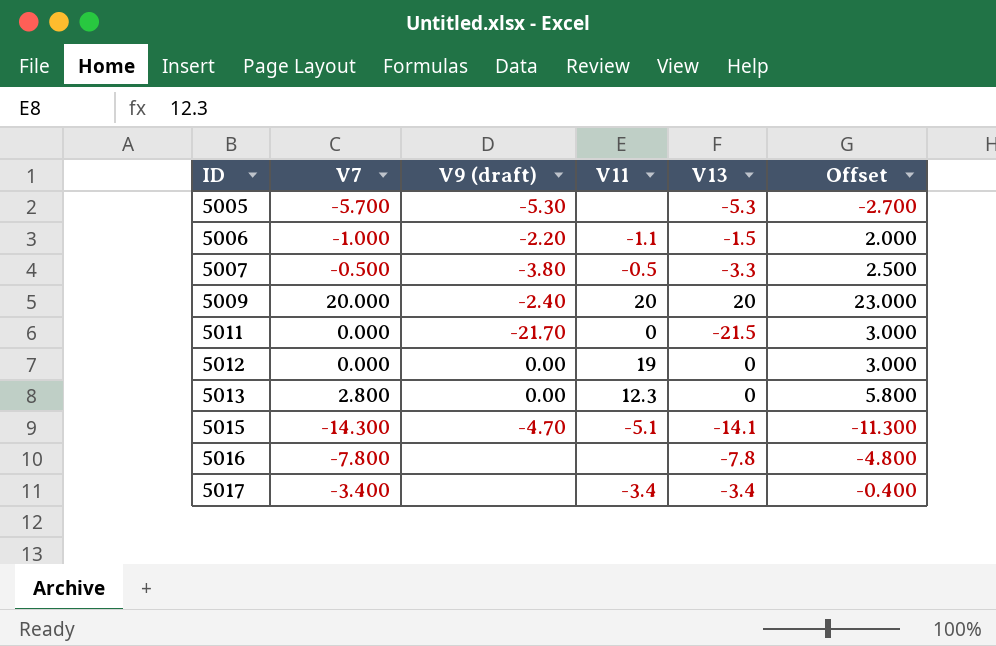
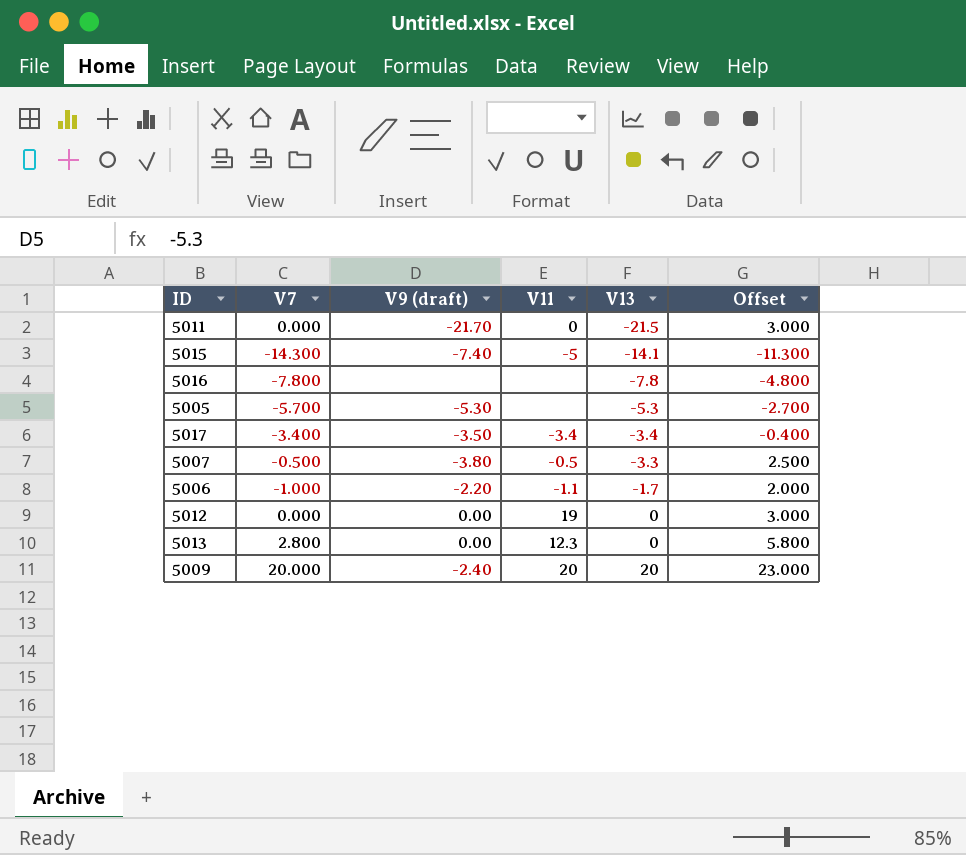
row order: ID ascending -> V13 ascending
5015 | V9 (draft): -4.70 -> -7.40
5015 | V11: -5.1 -> -5
5017 | V9 (draft): none -> -3.50
5006 | V13: -1.5 -> -1.7

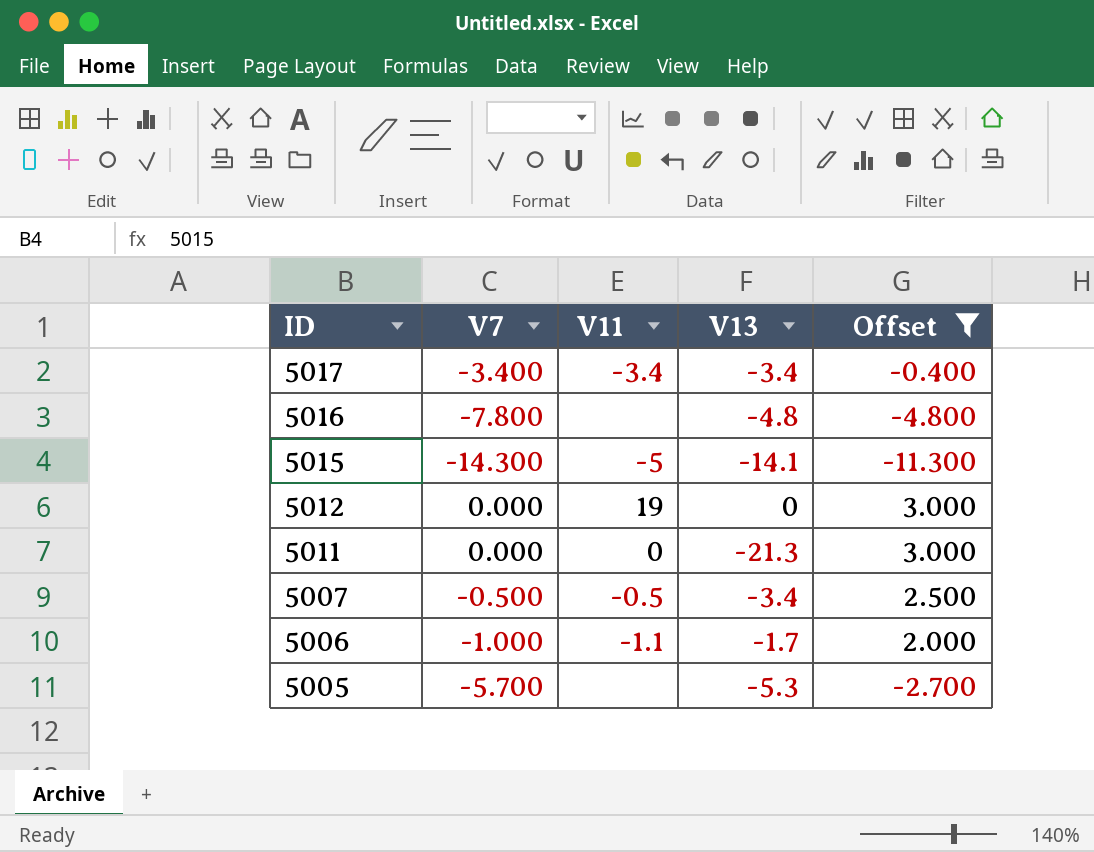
filter: none -> Offset <= 3.000
row order: V13 ascending -> ID descending
column V9 (draft) | position: 3 -> none
5016 | V13: -7.8 -> -4.8
5011 | V13: -21.5 -> -21.3
5007 | V13: -3.3 -> -3.4

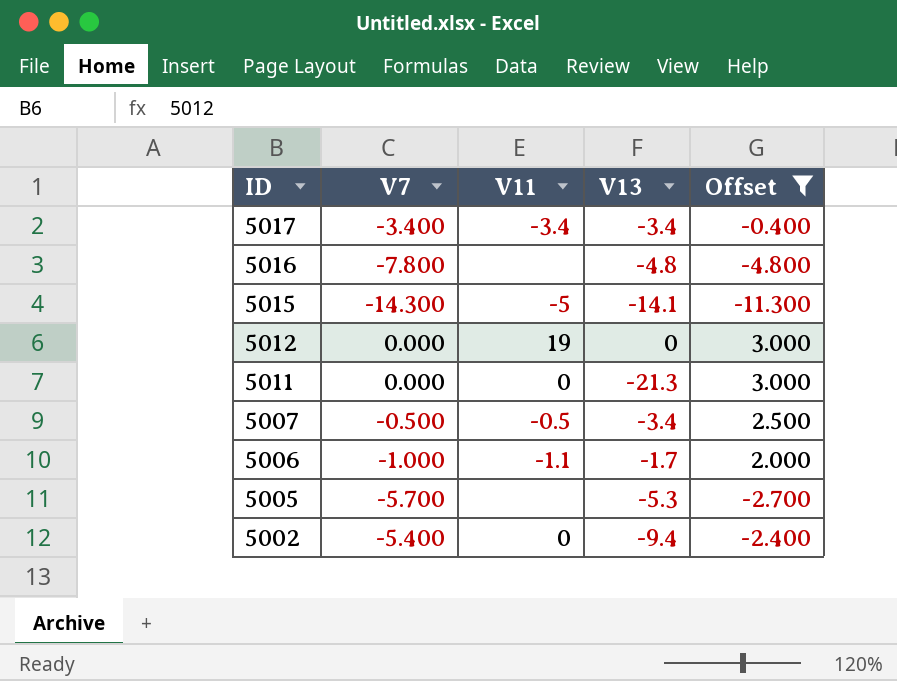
row 5002: none -> -5.400 | 0 | -9.4 | -2.400

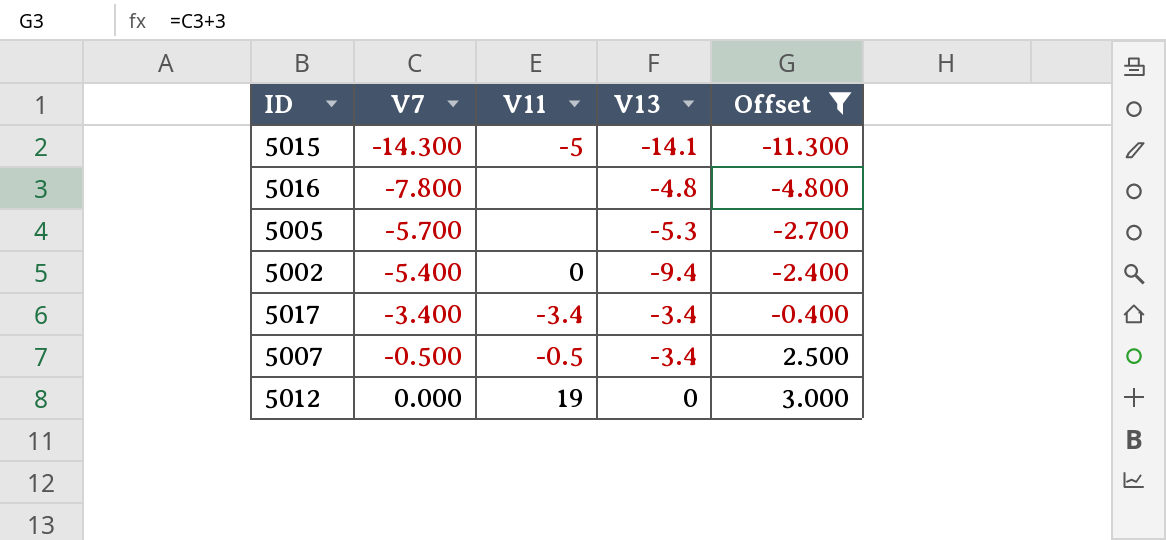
row order: ID descending -> V7 ascending
row 5011: 0.000 | 0 | -21.3 | 3.000 -> none
row 5006: -1.000 | -1.1 | -1.7 | 2.000 -> none

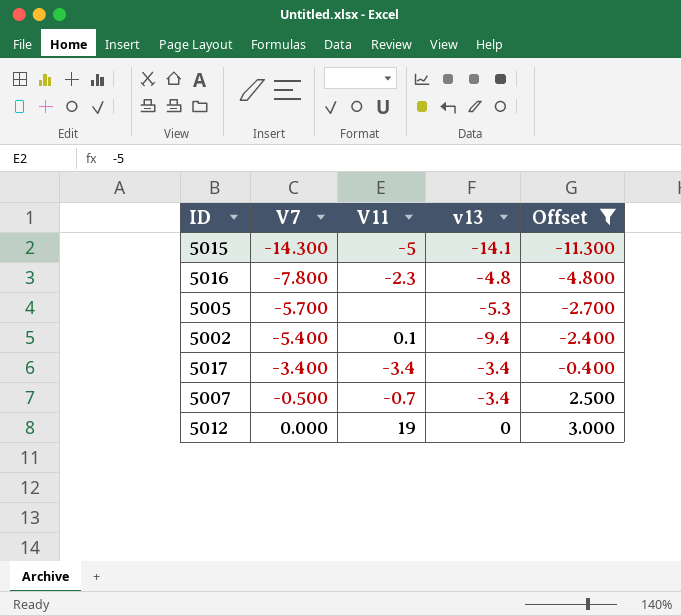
column name: V13 -> v13
5016 | V11: none -> -2.3
5002 | V11: 0 -> 0.1
5007 | V11: -0.5 -> -0.7

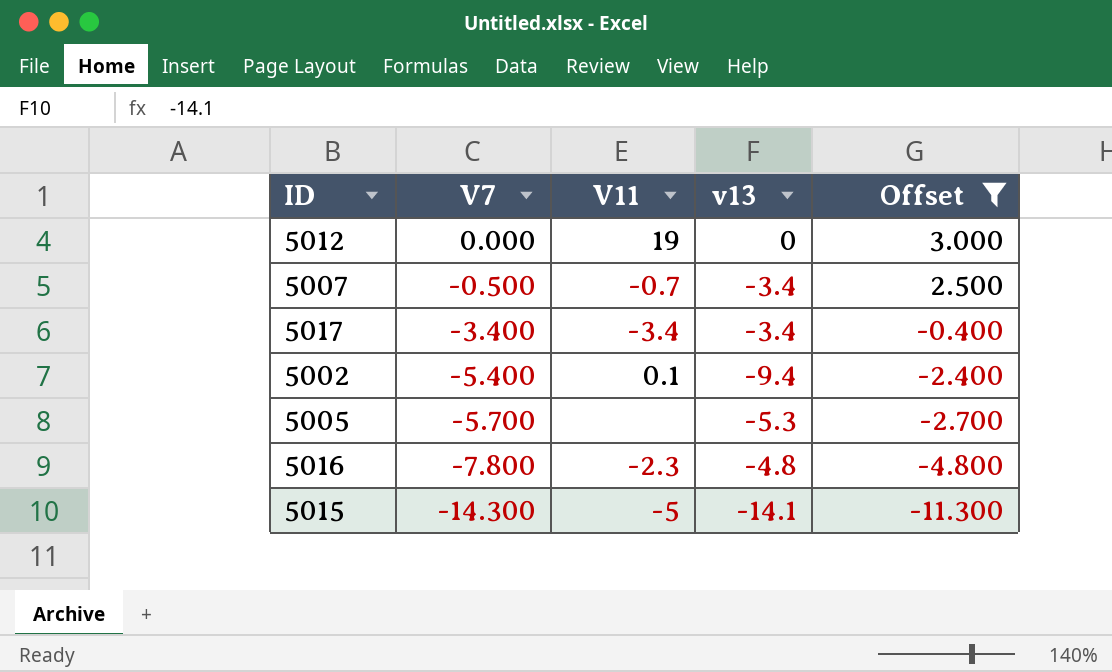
row order: V7 ascending -> V7 descending

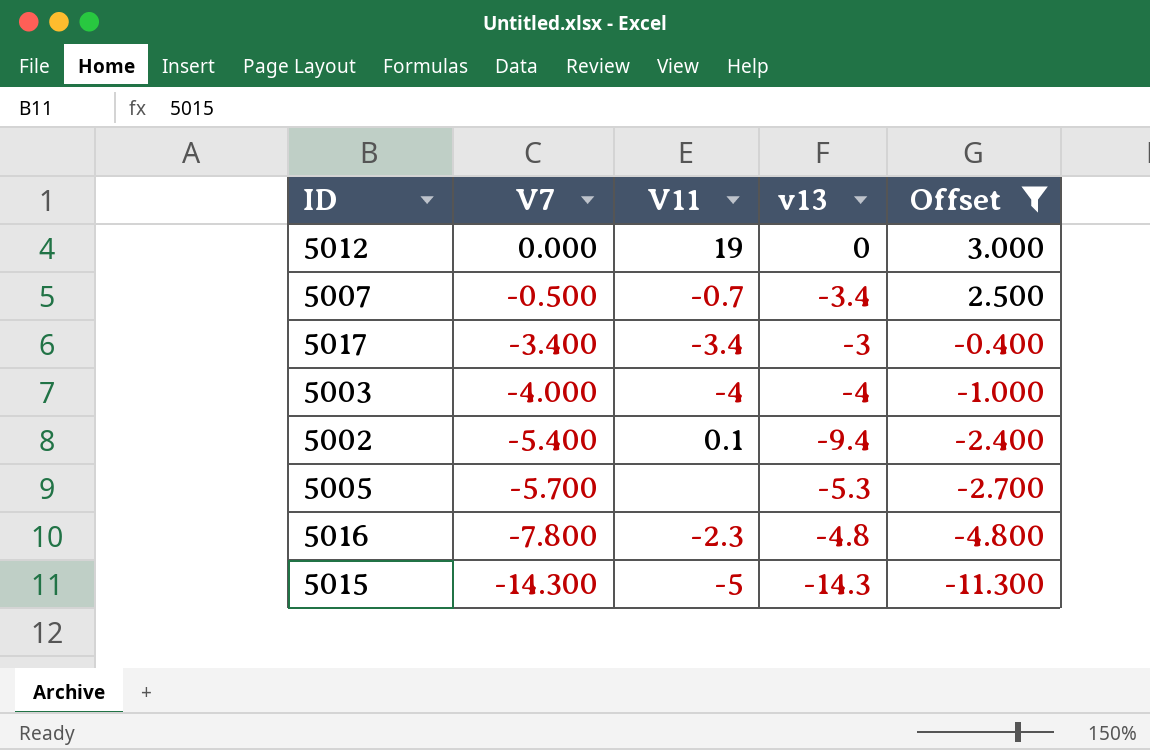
5017 | v13: -3.4 -> -3
row 5003: none -> -4.000 | -4 | -4 | -1.000
5015 | v13: -14.1 -> -14.3

